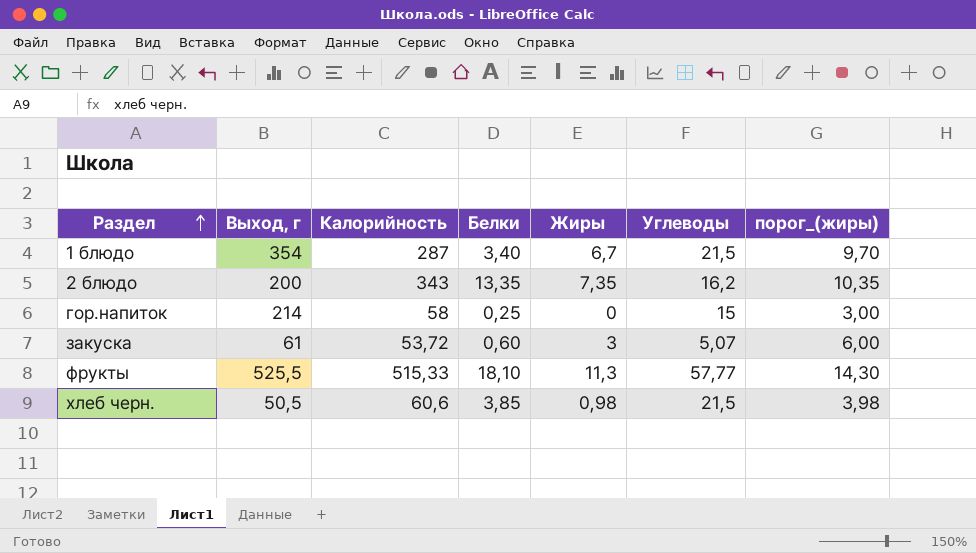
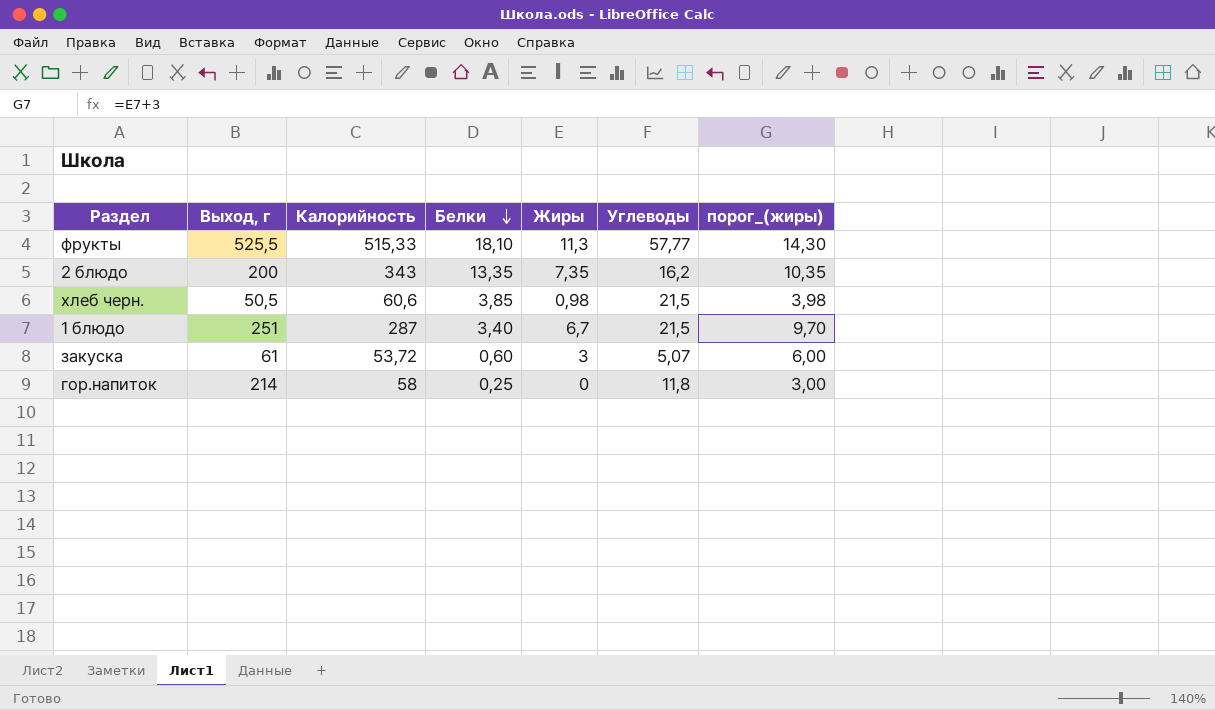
row order: Раздел ascending -> Белки descending
1 блюдо | Выход, г: 354 -> 251
гор.напиток | Углеводы: 15 -> 11,8

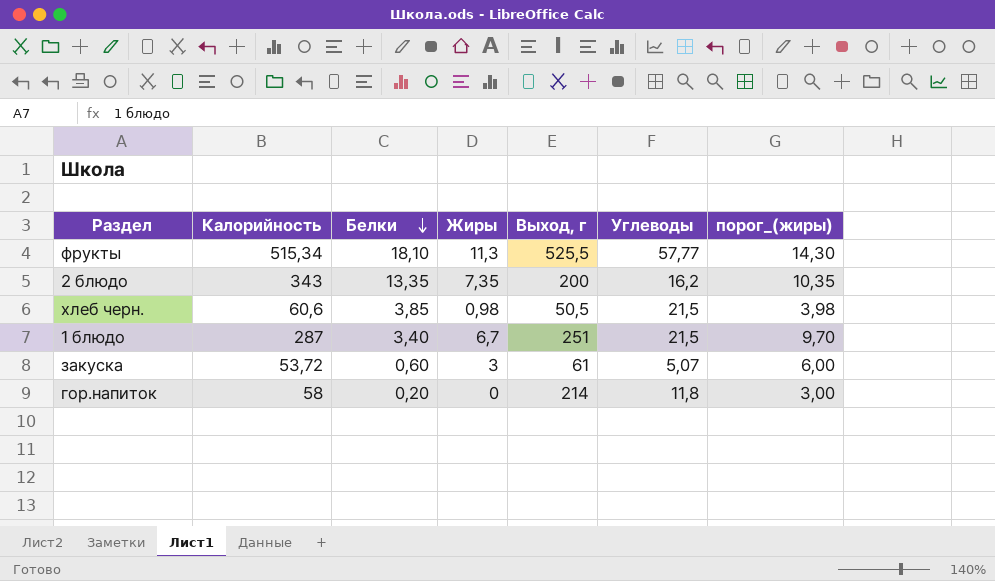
column Выход, г | position: 2 -> 5
фрукты | Калорийность: 515,33 -> 515,34
гор.напиток | Белки: 0,25 -> 0,20

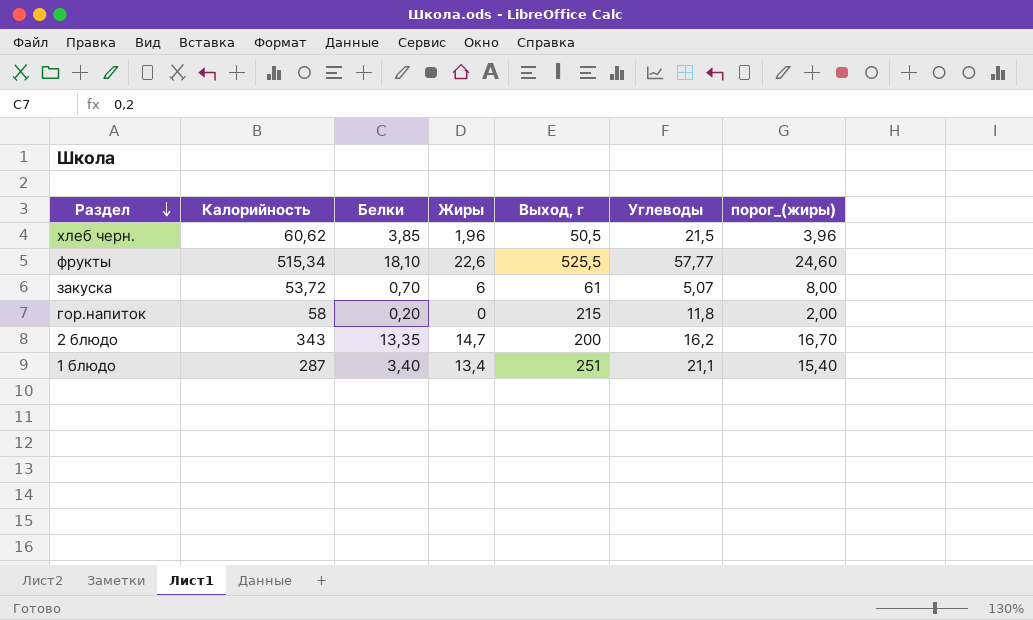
row order: Белки descending -> Раздел descending
column порог_(жиры) | formula: [Жиры] + 3 -> [Жиры] + 2
хлеб черн. | Калорийность: 60,6 -> 60,62
хлеб черн. | Жиры: 0,98 -> 1,96
фрукты | Жиры: 11,3 -> 22,6
закуска | Белки: 0,60 -> 0,70
закуска | Жиры: 3 -> 6
гор.напиток | Выход, г: 214 -> 215
2 блюдо | Жиры: 7,35 -> 14,7
1 блюдо | Жиры: 6,7 -> 13,4
1 блюдо | Углеводы: 21,5 -> 21,1

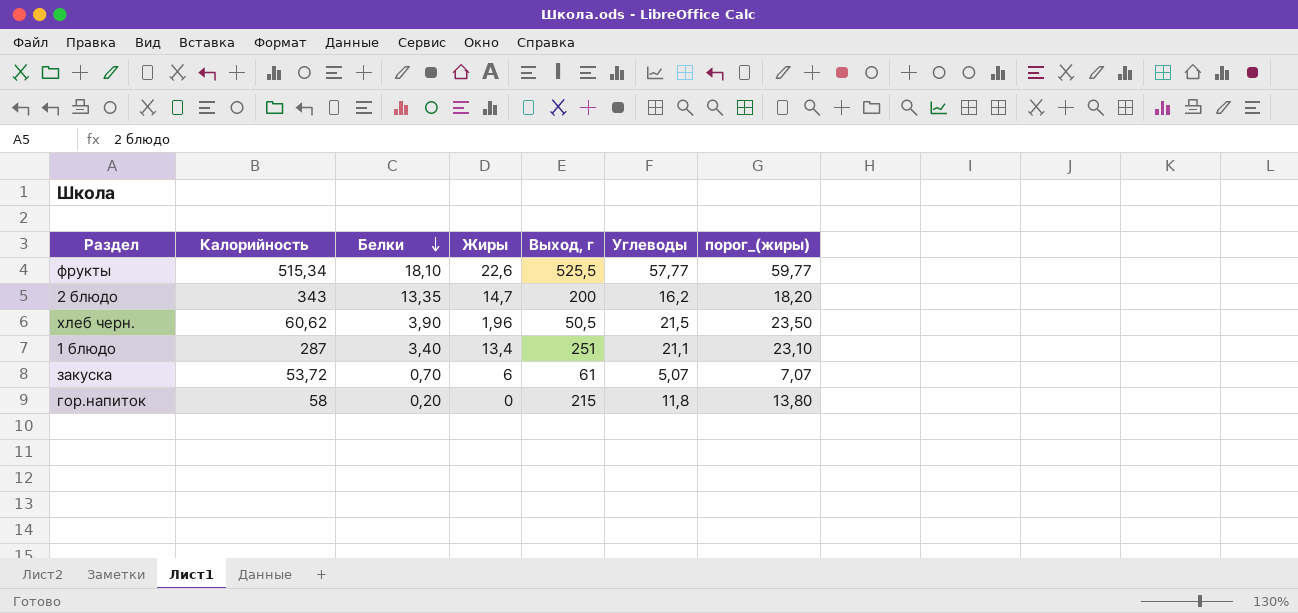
row order: Раздел descending -> Белки descending
column порог_(жиры) | formula: [Жиры] + 2 -> [Углеводы] + 2
хлеб черн. | Белки: 3,85 -> 3,90

